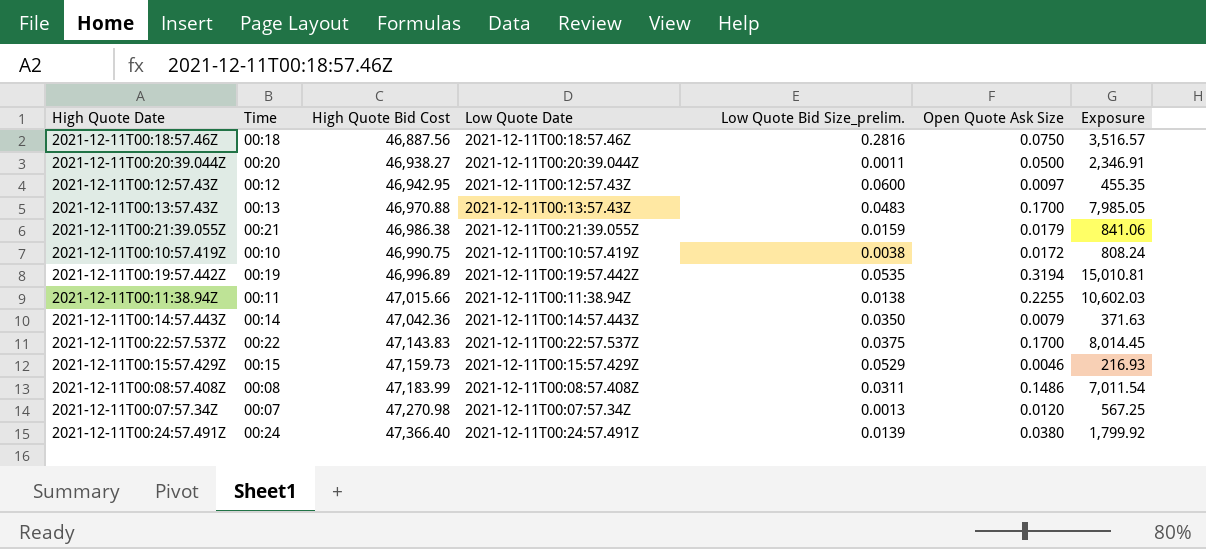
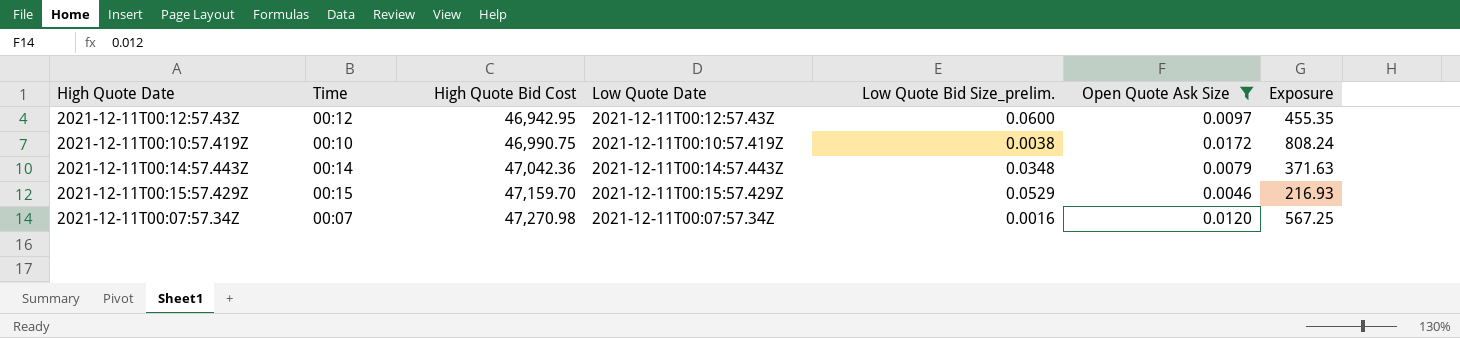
filter: none -> Open Quote Ask Size <= 0.0172
2021-12-11T00:14:57.443Z | Low Quote Bid Size_prelim.: 0.0350 -> 0.0348
2021-12-11T00:15:57.429Z | High Quote Bid Cost: 47,159.73 -> 47,159.70
2021-12-11T00:07:57.34Z | Low Quote Bid Size_prelim.: 0.0013 -> 0.0016

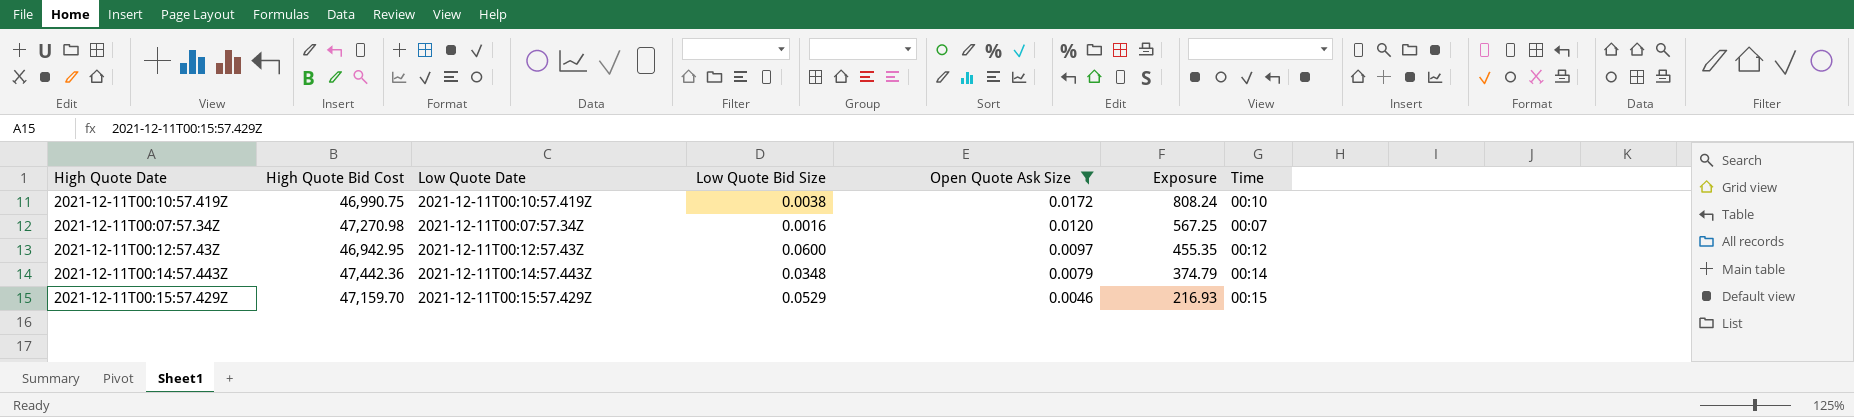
row order: High Quote Bid Cost ascending -> Open Quote Ask Size descending
column name: Low Quote Bid Size_prelim. -> Low Quote Bid Size
column Time | position: 2 -> 7
2021-12-11T00:14:57.443Z | High Quote Bid Cost: 47,042.36 -> 47,442.36
2021-12-11T00:14:57.443Z | Exposure: 371.63 -> 374.79

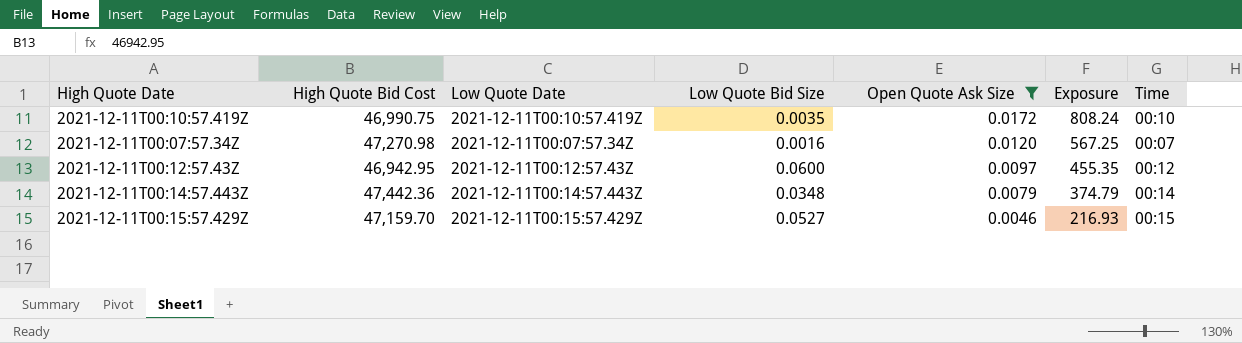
2021-12-11T00:10:57.419Z | Low Quote Bid Size: 0.0038 -> 0.0035
2021-12-11T00:15:57.429Z | Low Quote Bid Size: 0.0529 -> 0.0527

